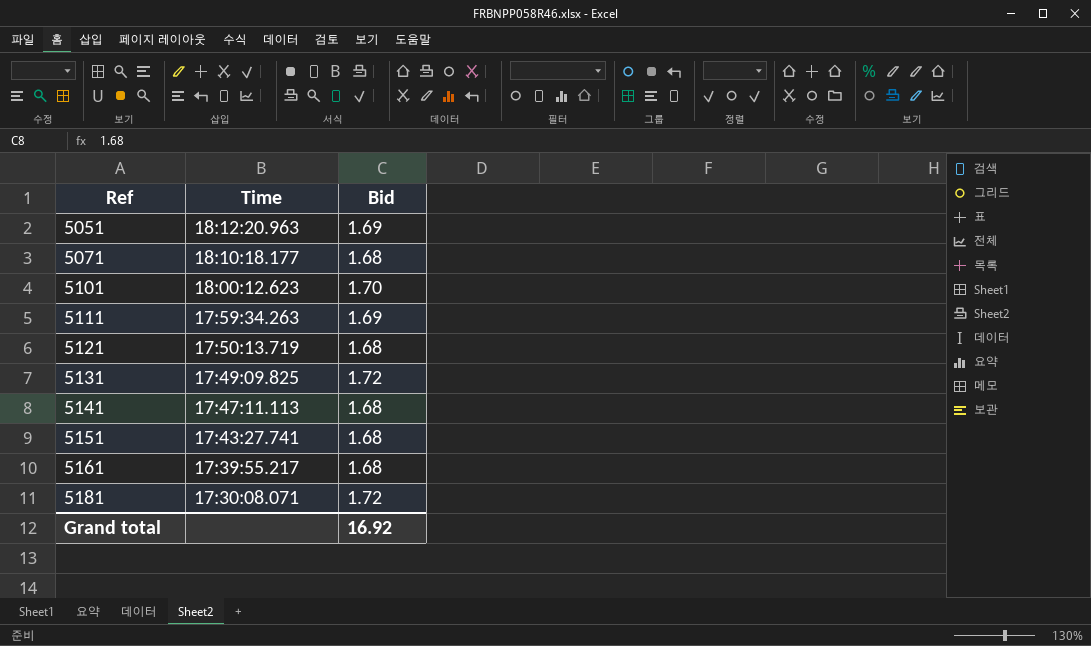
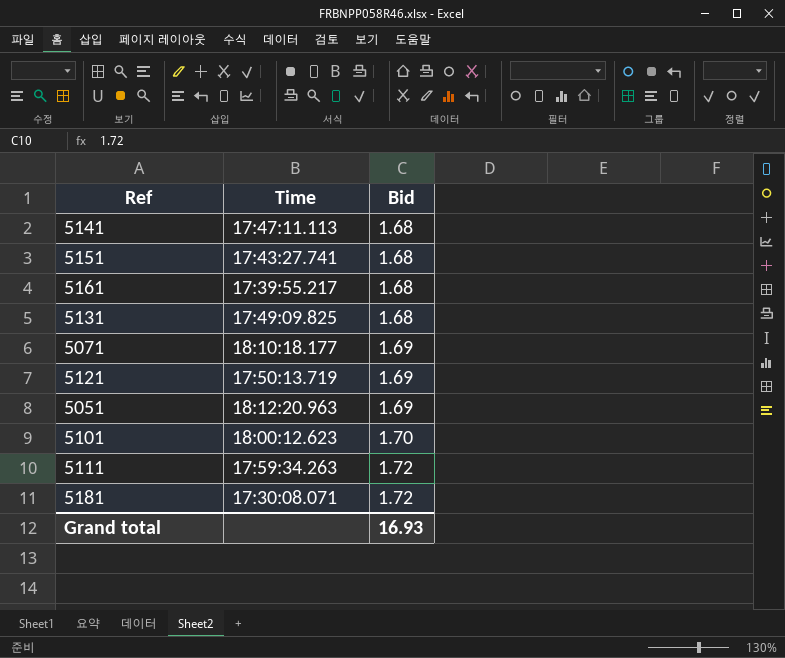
row order: Ref ascending -> Bid ascending
5131 | Bid: 1.72 -> 1.68
5071 | Bid: 1.68 -> 1.69
5121 | Bid: 1.68 -> 1.69
5111 | Bid: 1.69 -> 1.72
Grand total | Bid: 16.92 -> 16.93

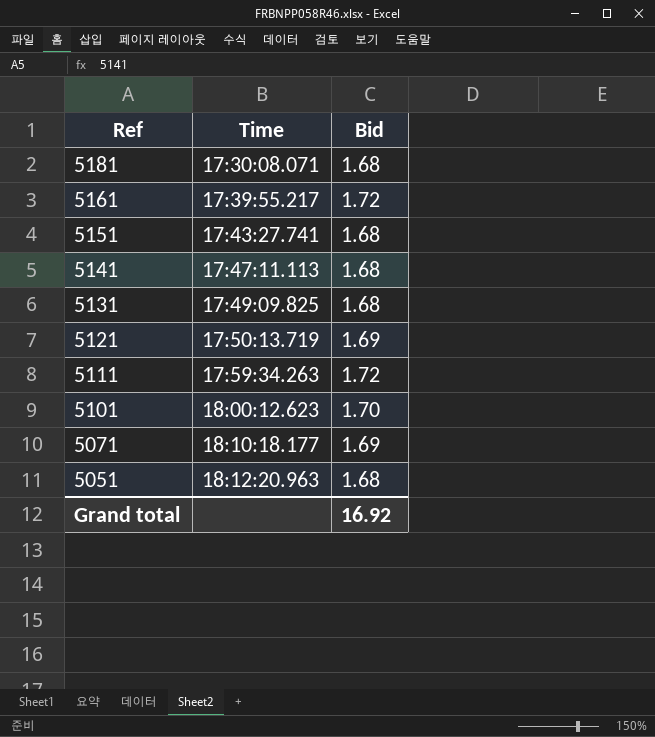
row order: Bid ascending -> Ref descending
5181 | Bid: 1.72 -> 1.68
5161 | Bid: 1.68 -> 1.72
5051 | Bid: 1.69 -> 1.68
Grand total | Bid: 16.93 -> 16.92

